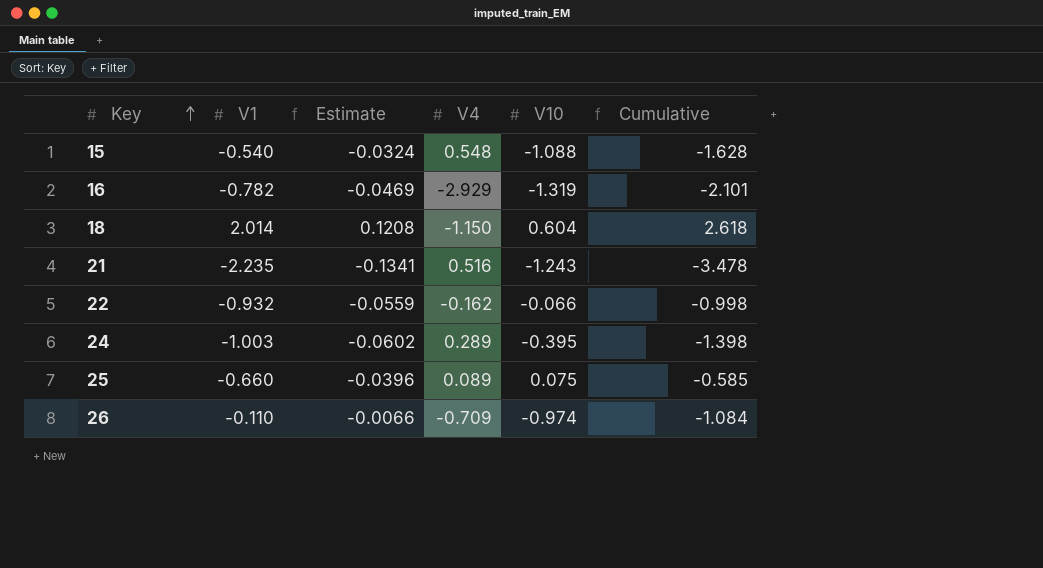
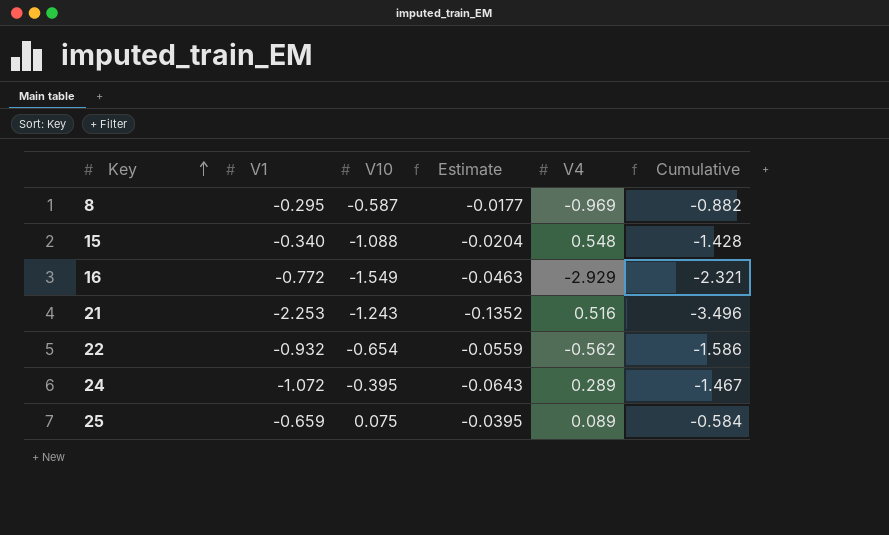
column V10 | position: 5 -> 3
row 18: 2.014 | 0.1208 | -1.150 | 0.604 | 2.618 -> none
row 26: -0.110 | -0.0066 | -0.709 | -0.974 | -1.084 -> none
row 8: none -> -0.295 | -0.587 | -0.0177 | -0.969 | -0.882
15 | V1: -0.540 -> -0.340
15 | Estimate: -0.0324 -> -0.0204
15 | Cumulative: -1.628 -> -1.428
16 | V1: -0.782 -> -0.772
16 | V10: -1.319 -> -1.549
16 | Estimate: -0.0469 -> -0.0463
16 | Cumulative: -2.101 -> -2.321
21 | V1: -2.235 -> -2.253
21 | Estimate: -0.1341 -> -0.1352
21 | Cumulative: -3.478 -> -3.496
22 | V10: -0.066 -> -0.654
22 | V4: -0.162 -> -0.562
22 | Cumulative: -0.998 -> -1.586
24 | V1: -1.003 -> -1.072
24 | Estimate: -0.0602 -> -0.0643
24 | Cumulative: -1.398 -> -1.467
25 | V1: -0.660 -> -0.659
25 | Estimate: -0.0396 -> -0.0395
25 | Cumulative: -0.585 -> -0.584

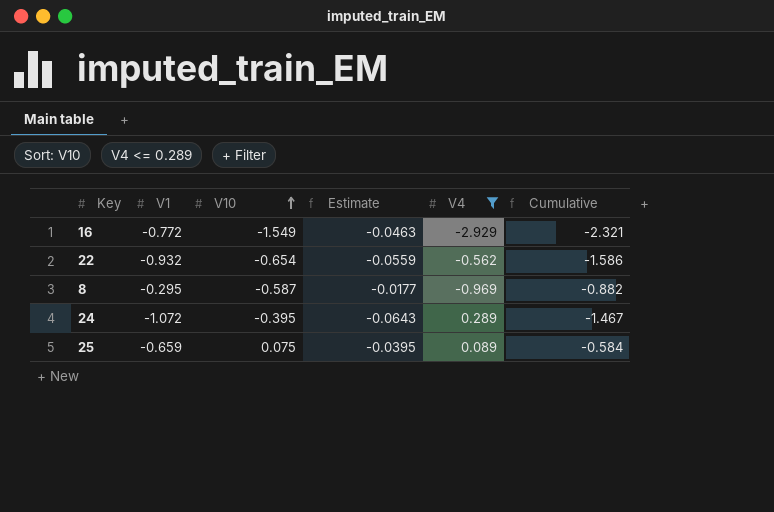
filter: none -> V4 <= 0.289
row order: Key ascending -> V10 ascending

